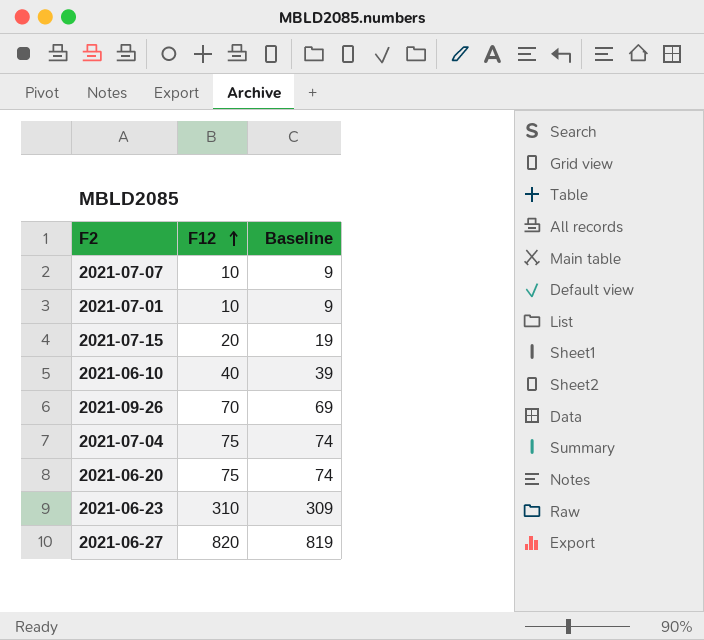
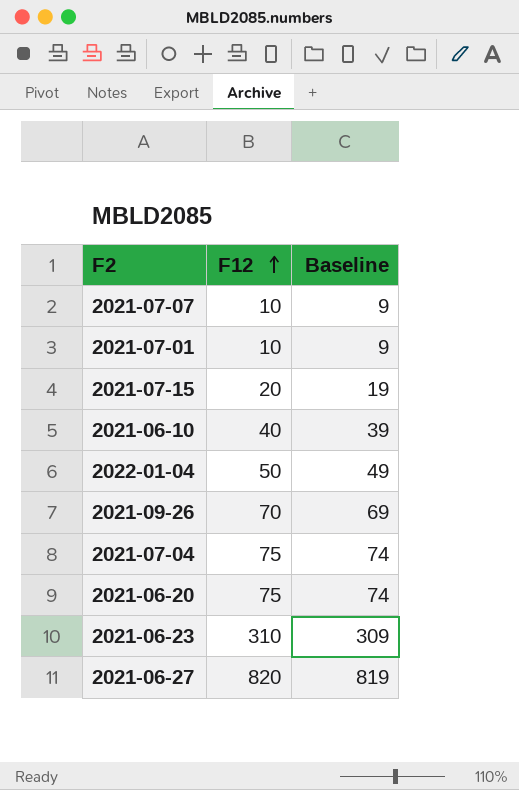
row 2022-01-04: none -> 50 | 49

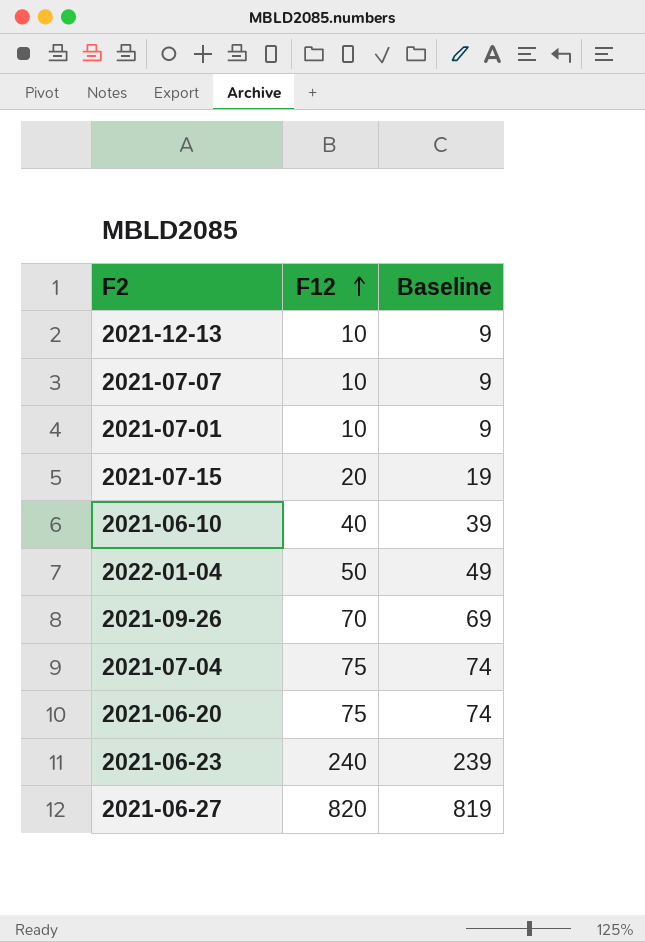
row 2021-12-13: none -> 10 | 9
2021-06-23 | F12: 310 -> 240
2021-06-23 | Baseline: 309 -> 239

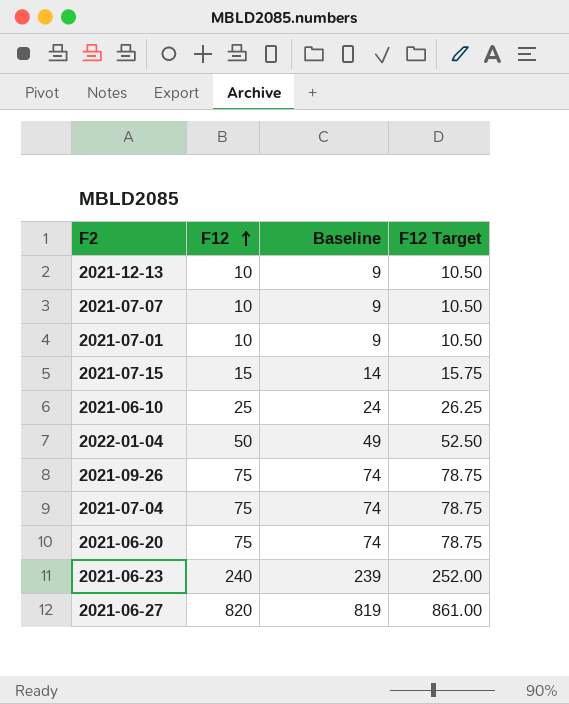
column F12 Target | formula: none -> [F12] * 1.05
2021-07-15 | F12: 20 -> 15
2021-07-15 | Baseline: 19 -> 14
2021-06-10 | F12: 40 -> 25
2021-06-10 | Baseline: 39 -> 24
2021-09-26 | F12: 70 -> 75
2021-09-26 | Baseline: 69 -> 74

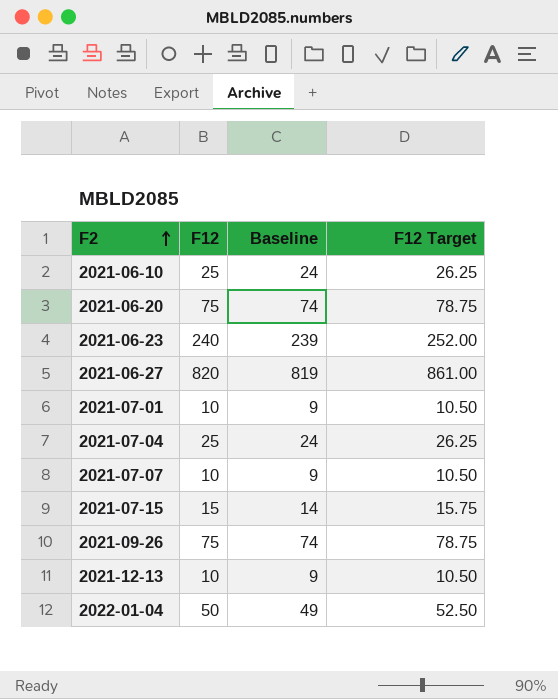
row order: F12 ascending -> F2 ascending
2021-07-04 | F12: 75 -> 25
2021-07-04 | Baseline: 74 -> 24
2021-07-04 | F12 Target: 78.75 -> 26.25

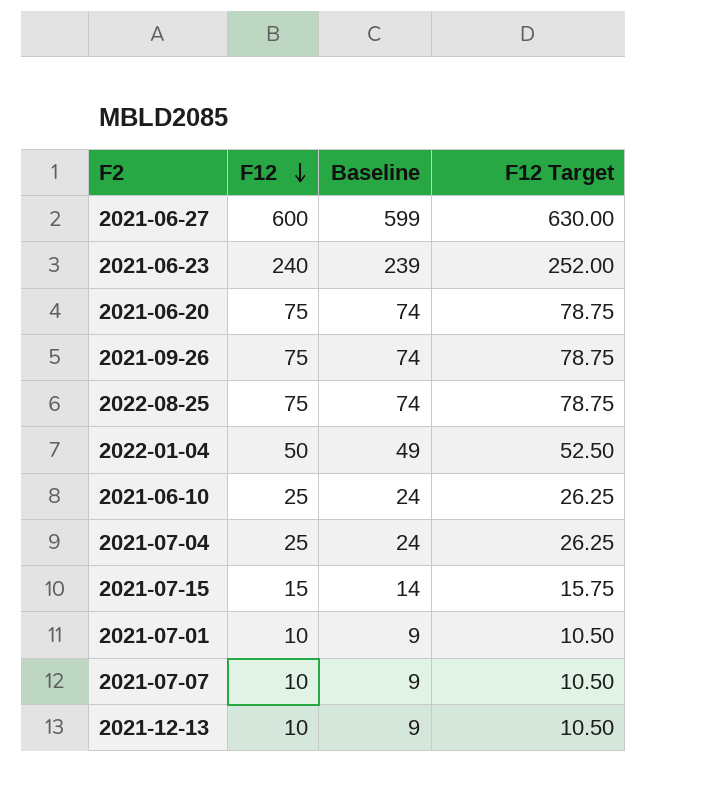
row order: F2 ascending -> F12 descending
2021-06-27 | F12: 820 -> 600
2021-06-27 | Baseline: 819 -> 599
2021-06-27 | F12 Target: 861.00 -> 630.00
row 2022-08-25: none -> 75 | 74 | 78.75

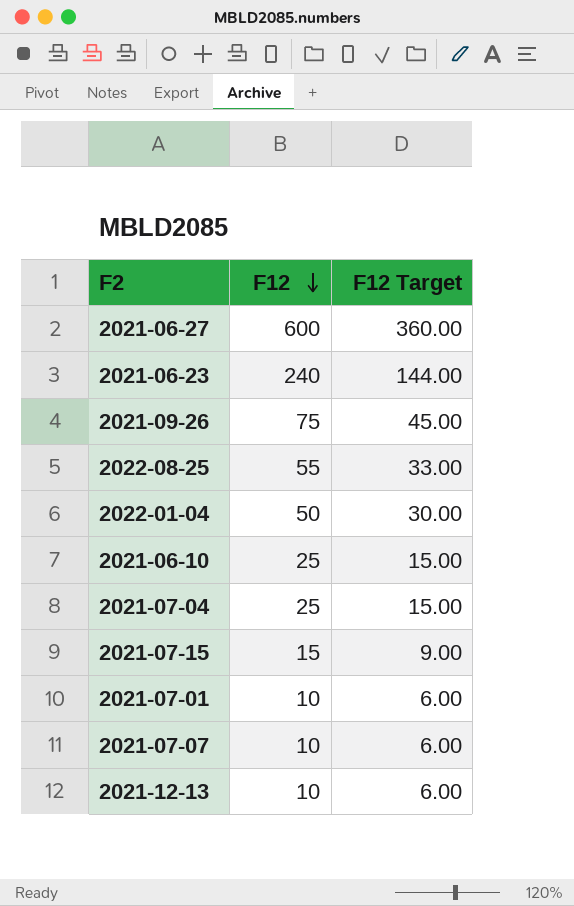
column Baseline | formula: [F12] - 1 -> none
column F12 Target | formula: [F12] * 1.05 -> [F12] * 0.6
row 2021-06-20: 75 | 74 | 78.75 -> none
2022-08-25 | F12: 75 -> 55

